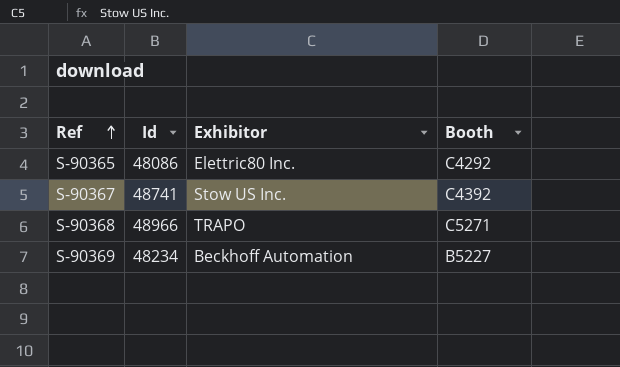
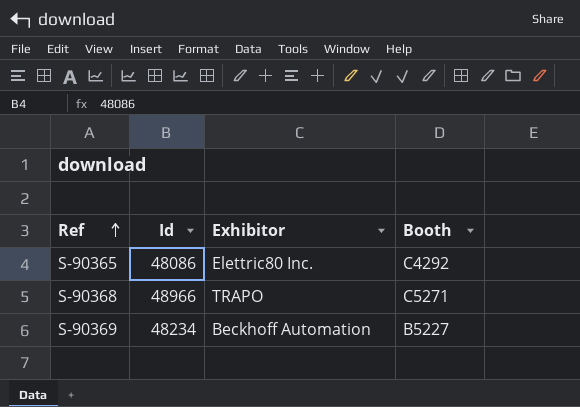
row S-90367: 48741 | Stow US Inc. | C4392 -> none

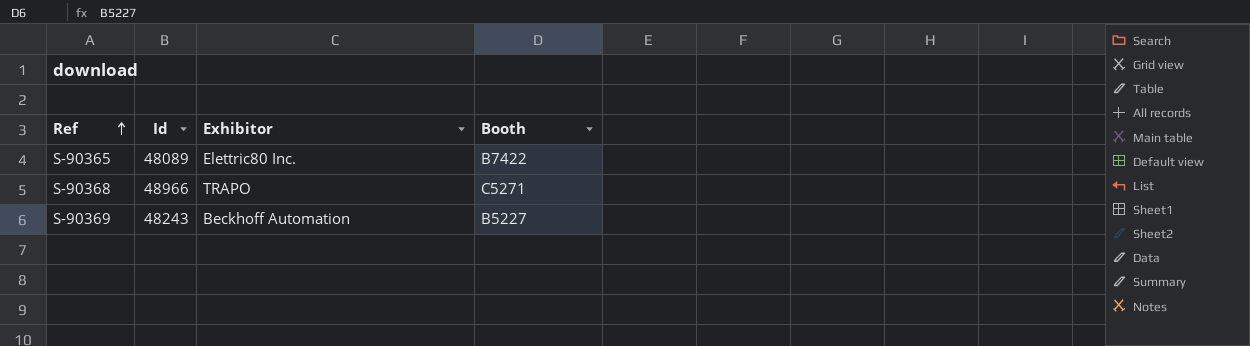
S-90365 | Id: 48086 -> 48089
S-90365 | Booth: C4292 -> B7422
S-90369 | Id: 48234 -> 48243

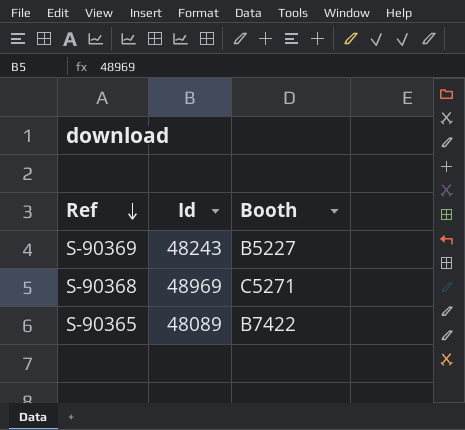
row order: Ref ascending -> Ref descending
column Exhibitor | position: 3 -> none
S-90368 | Id: 48966 -> 48969

